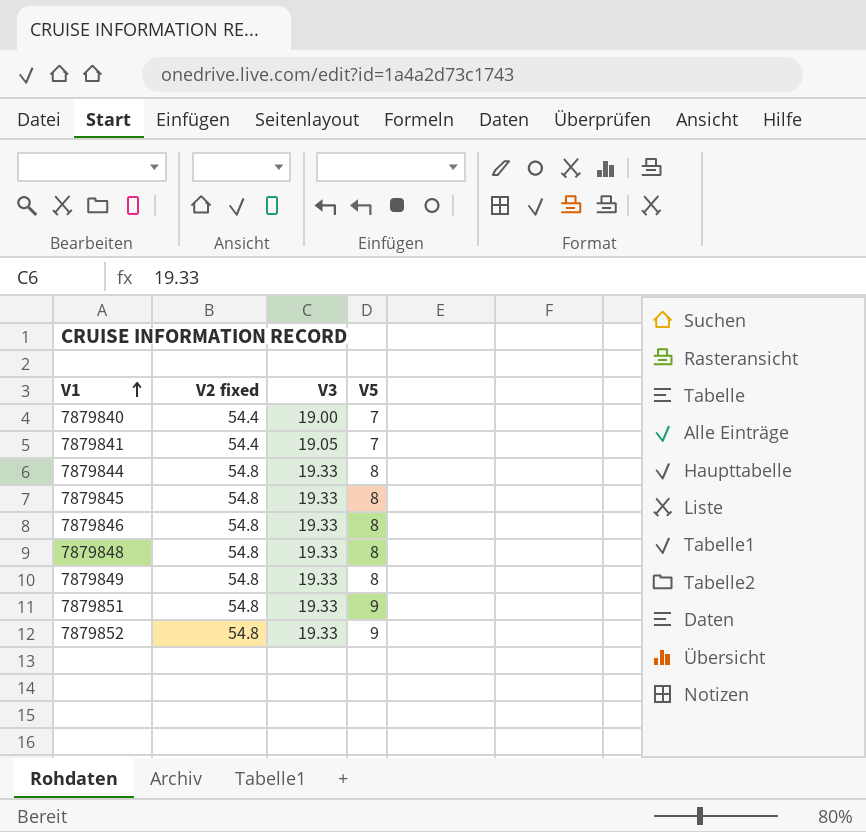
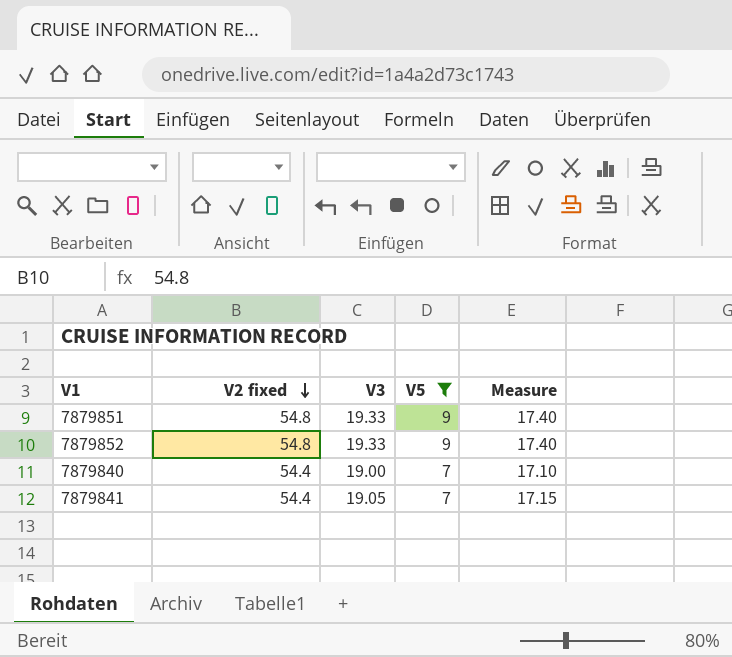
filter: none -> V5 != 8
row order: V1 ascending -> V2 fixed descending
column Measure | formula: none -> [V3] * 0.9

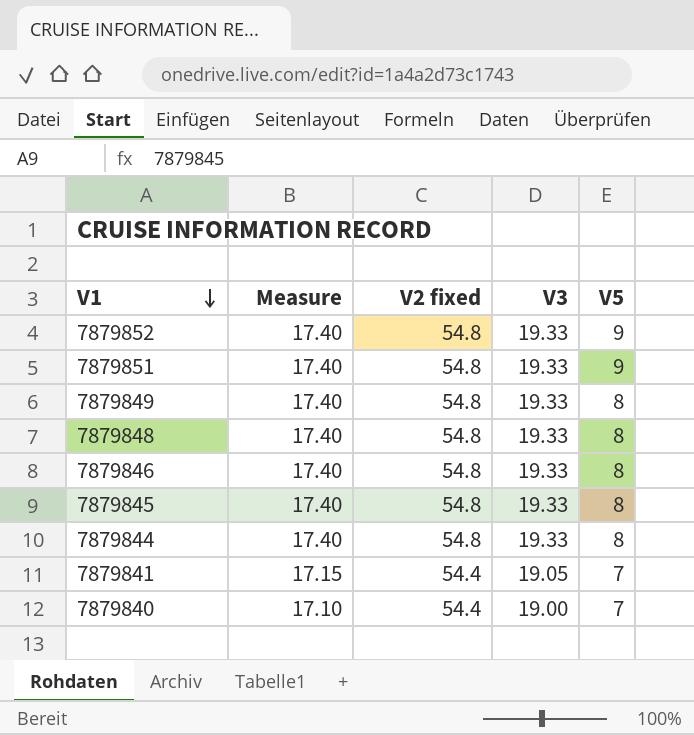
filter: V5 != 8 -> none
row order: V2 fixed descending -> V1 descending
column Measure | position: 5 -> 2

